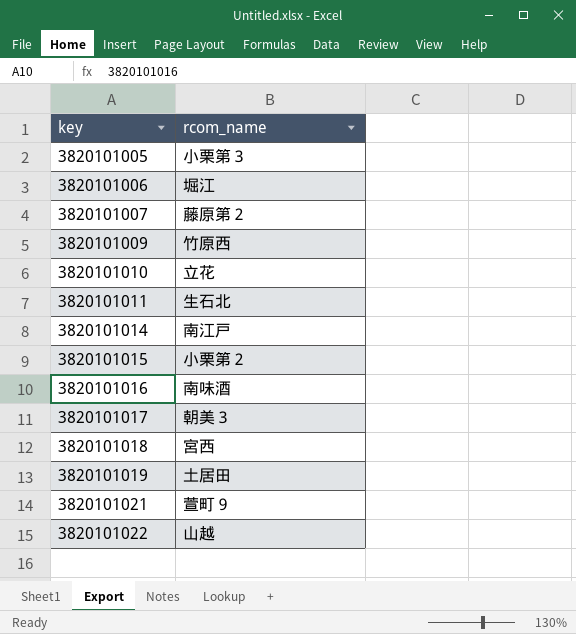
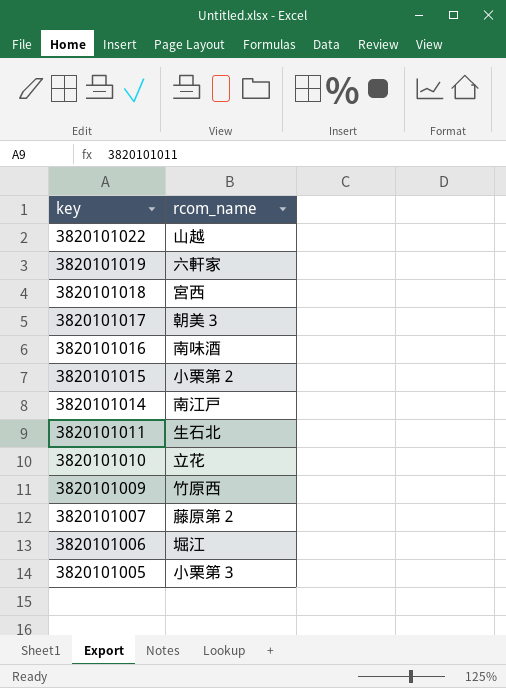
row order: key ascending -> key descending
row 3820101021: 萱町９ -> none
3820101019 | rcom_name: 土居田 -> 六軒家

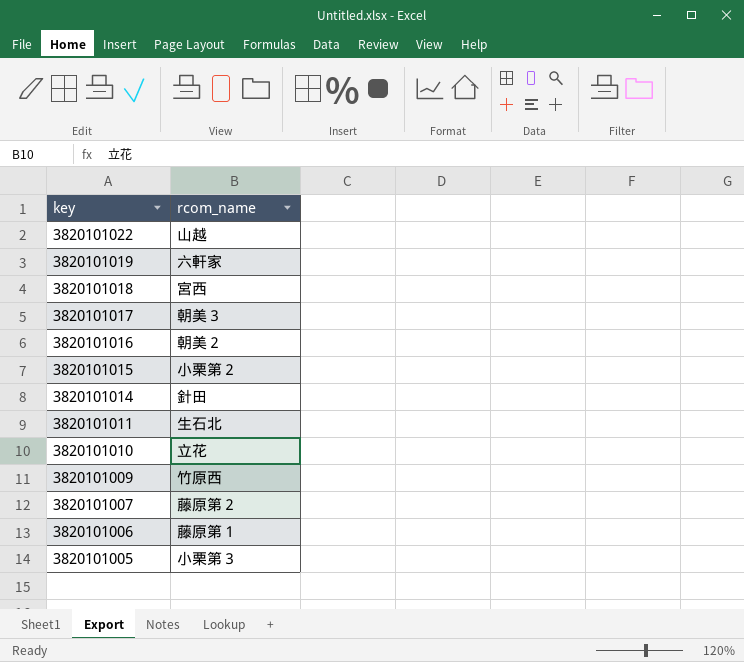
3820101016 | rcom_name: 南味酒 -> 朝美２
3820101014 | rcom_name: 南江戸 -> 針田
3820101006 | rcom_name: 堀江 -> 藤原第１

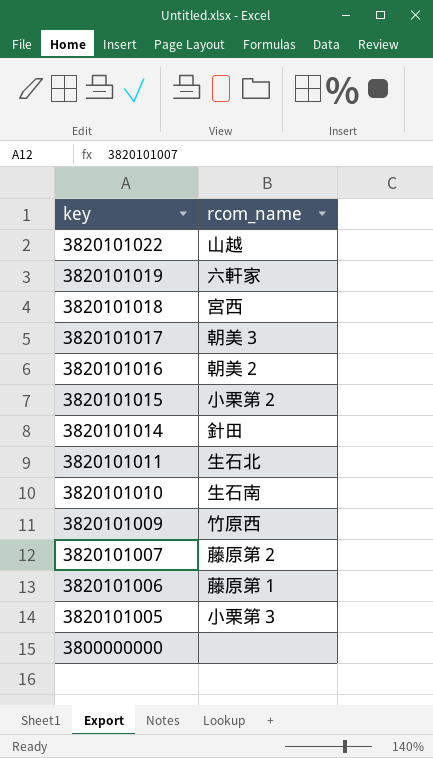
3820101010 | rcom_name: 立花 -> 生石南
row 3800000000: none -> none

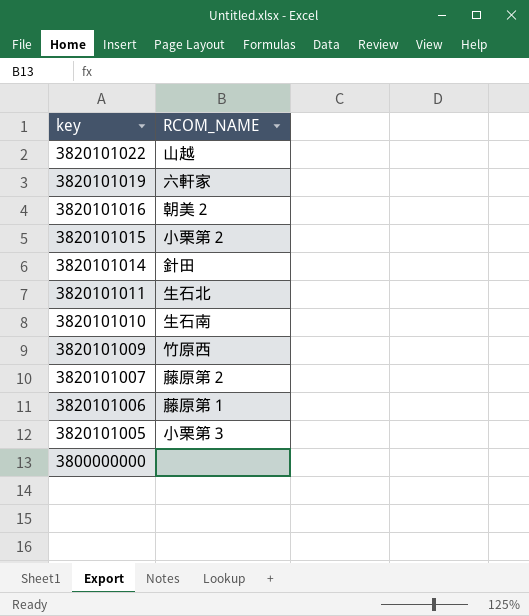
column name: rcom_name -> RCOM_NAME
row 3820101018: 宮西 -> none
row 3820101017: 朝美３ -> none

